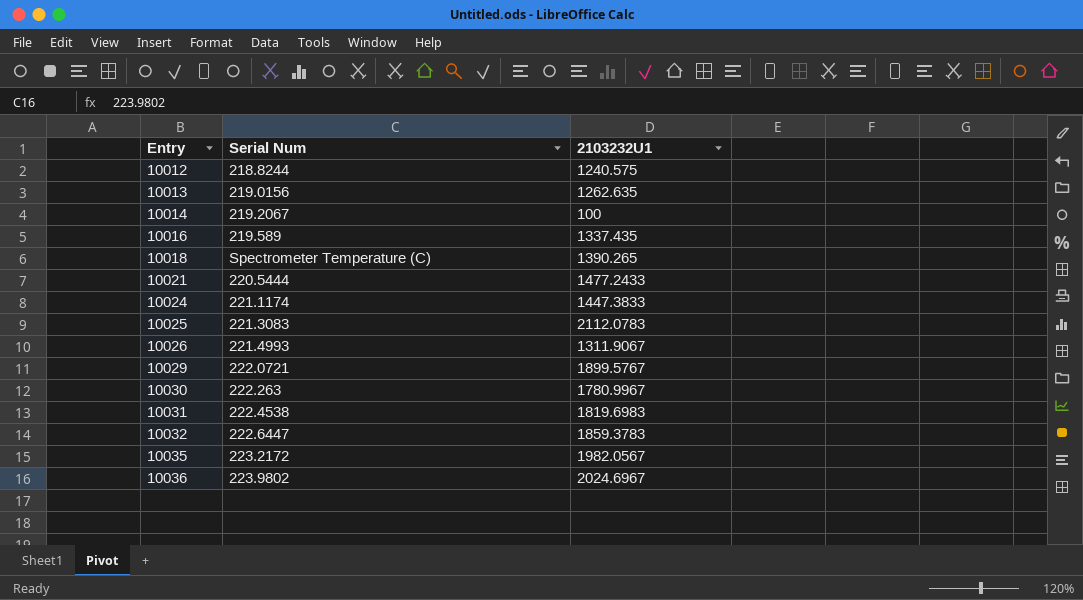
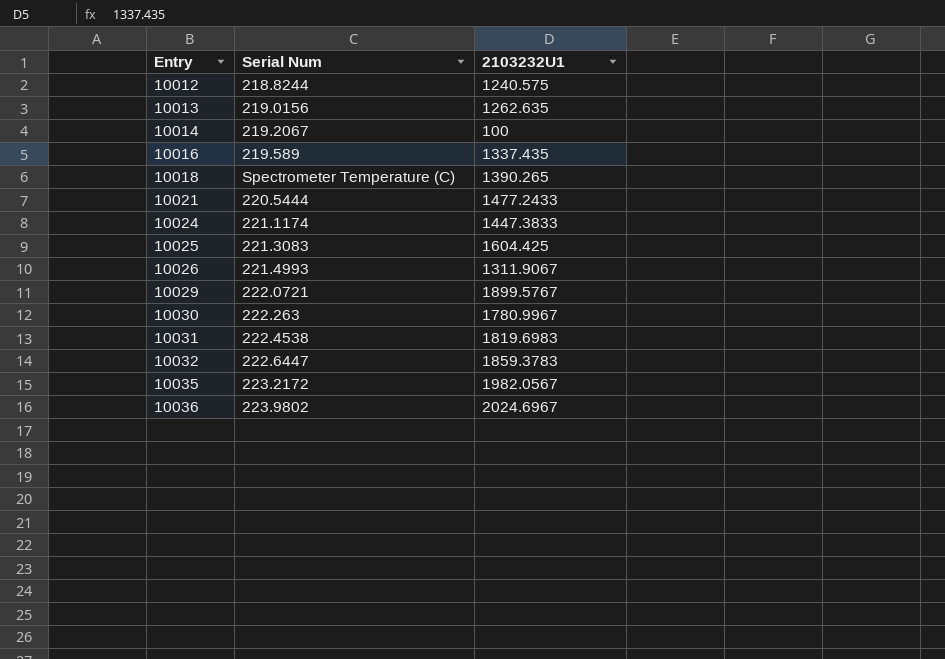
10025 | 2103232U1: 2112.0783 -> 1604.425

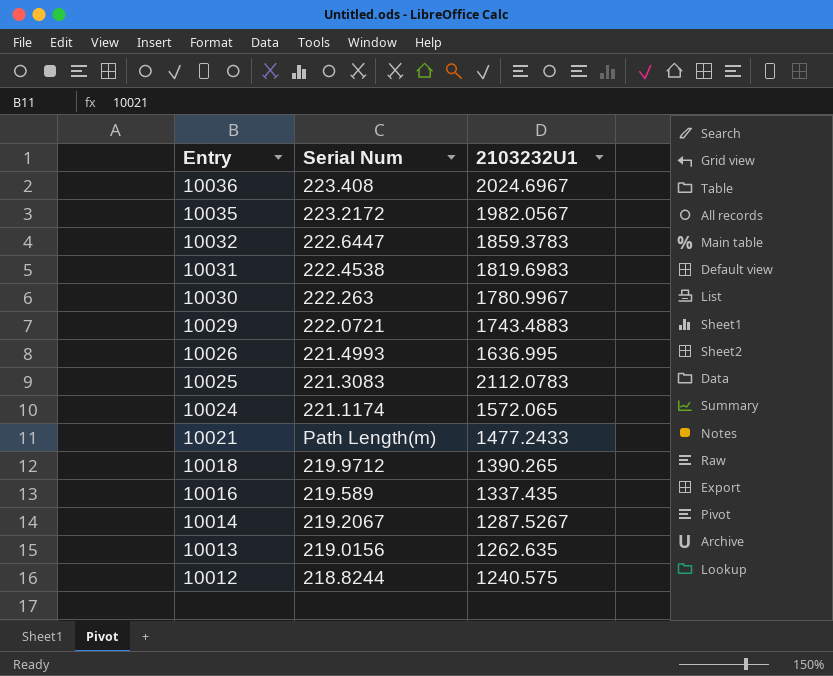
row order: Entry ascending -> Entry descending
10036 | Serial Num: 223.9802 -> 223.408
10029 | 2103232U1: 1899.5767 -> 1743.4883
10026 | 2103232U1: 1311.9067 -> 1636.995
10025 | 2103232U1: 1604.425 -> 2112.0783
10024 | 2103232U1: 1447.3833 -> 1572.065
10021 | Serial Num: 220.5444 -> Path Length(m)
10018 | Serial Num: Spectrometer Temperature (C) -> 219.9712
10014 | 2103232U1: 100 -> 1287.5267

